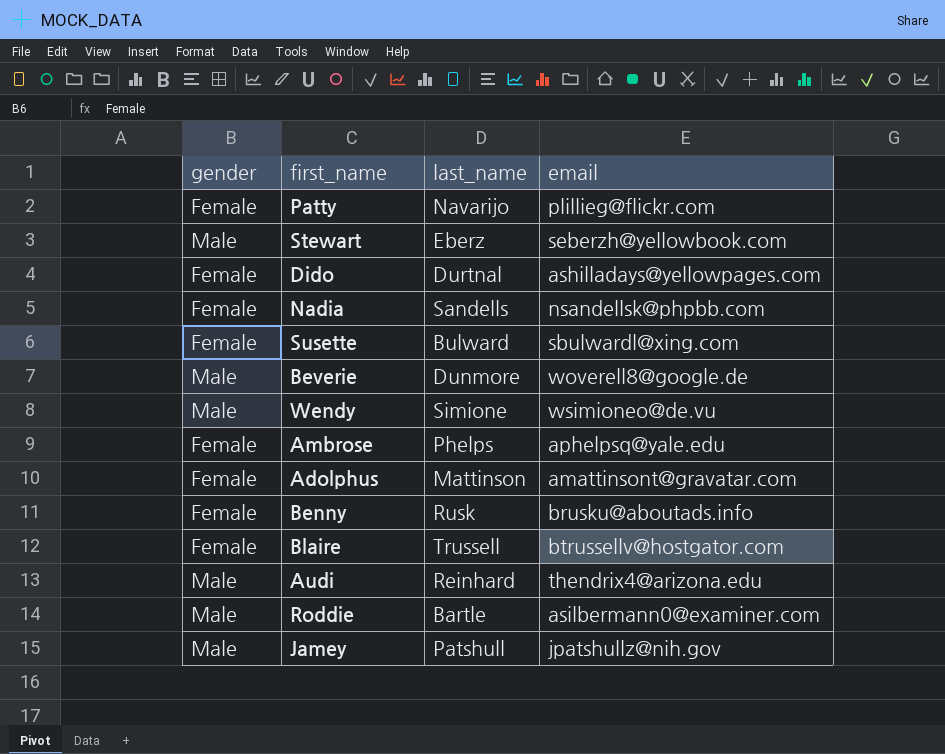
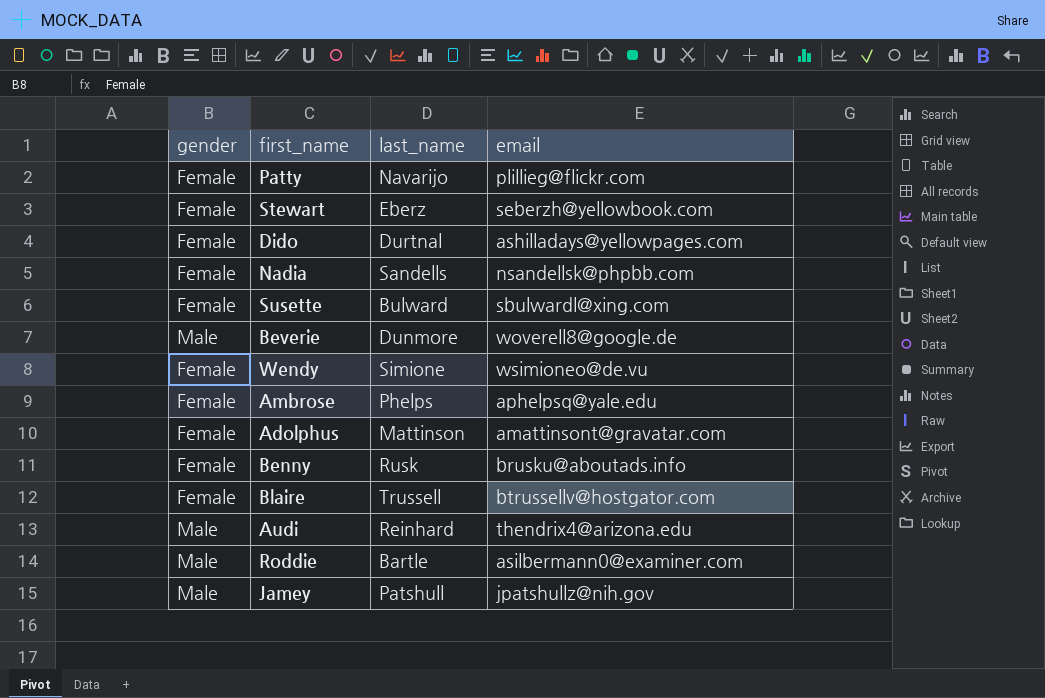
Stewart | gender: Male -> Female
Wendy | gender: Male -> Female

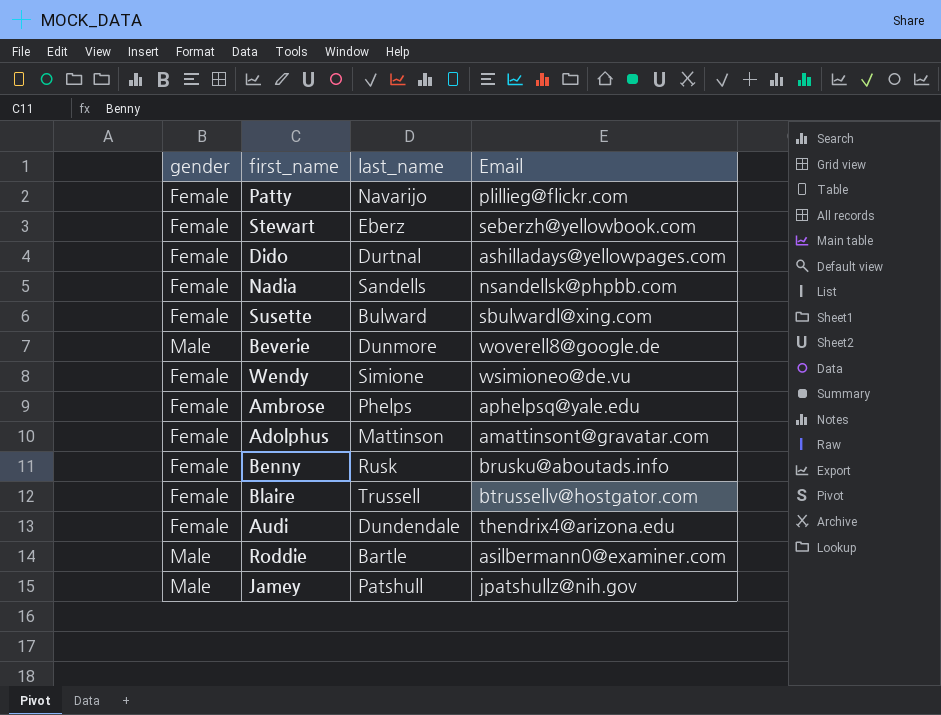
column name: email -> Email
Audi | gender: Male -> Female
Audi | last_name: Reinhard -> Dundendale

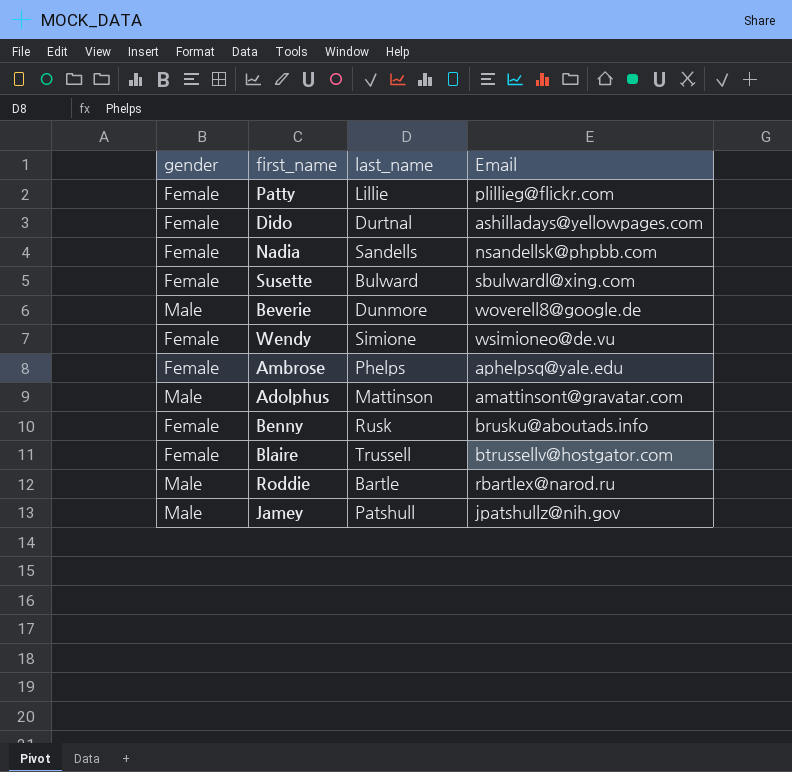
row Stewart: Female | Eberz | seberzh@yellowbook.com -> none
row Audi: Female | Dundendale | thendrix4@arizona.edu -> none
Patty | last_name: Navarijo -> Lillie
Adolphus | gender: Female -> Male
Roddie | Email: asilbermann0@examiner.com -> rbartlex@narod.ru

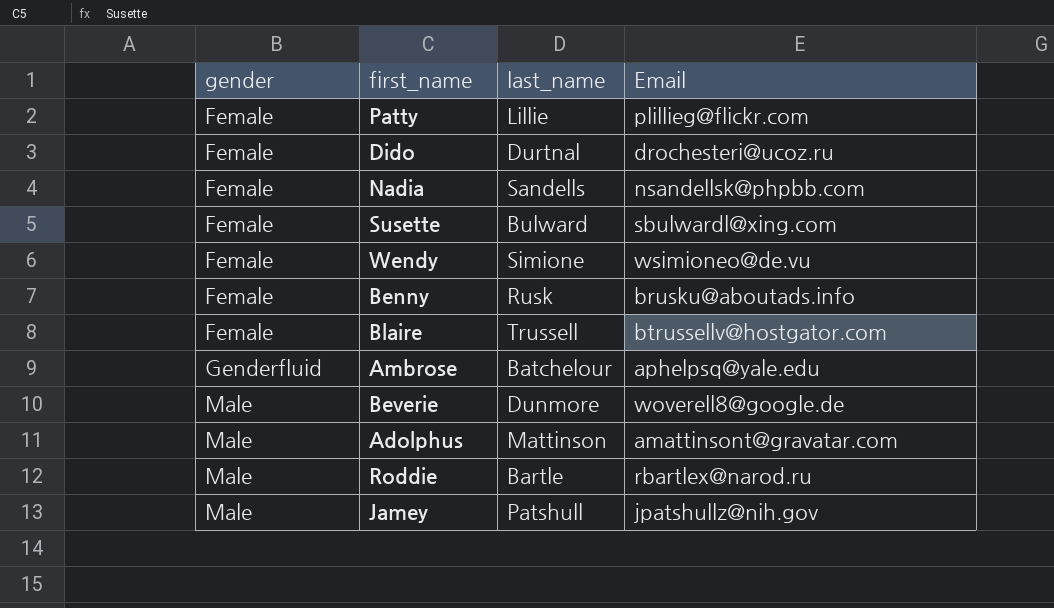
row order: none -> gender ascending
Dido | Email: ashilladays@yellowpages.com -> drochesteri@ucoz.ru
Ambrose | gender: Female -> Genderfluid
Ambrose | last_name: Phelps -> Batchelour

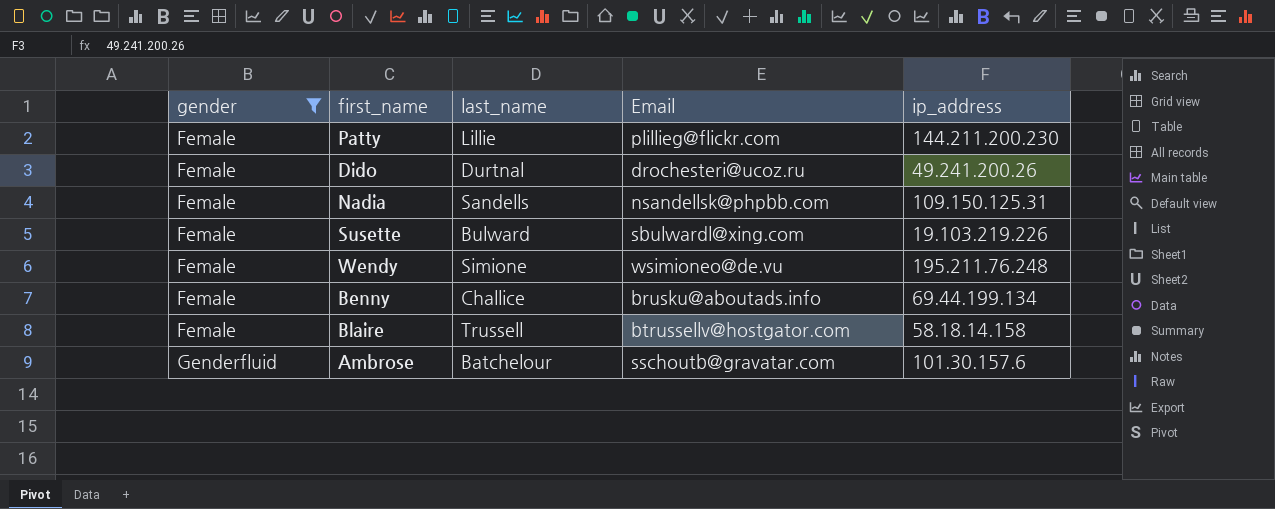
filter: none -> gender != Male
column ip_address | position: none -> 5
Benny | last_name: Rusk -> Challice
Ambrose | Email: aphelpsq@yale.edu -> sschoutb@gravatar.com

